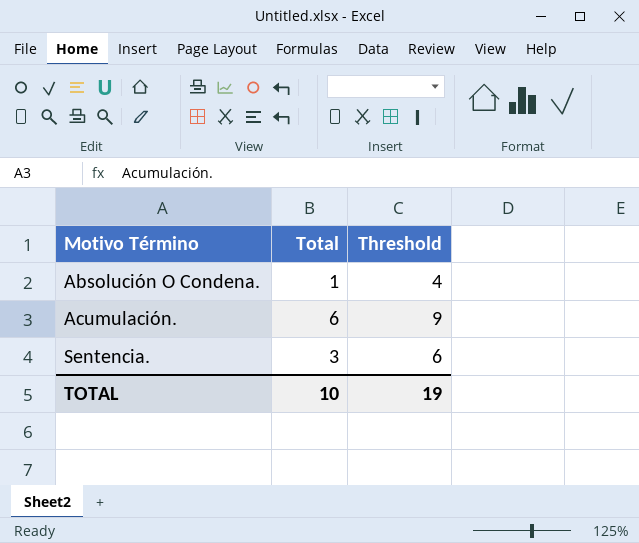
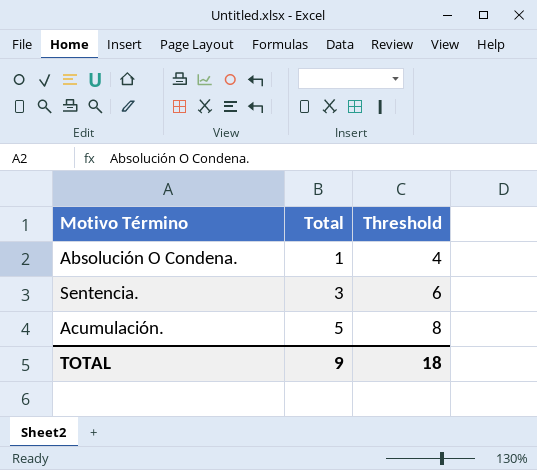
row order: Motivo Término ascending -> Total ascending
Acumulación. | Total: 6 -> 5
Acumulación. | Threshold: 9 -> 8
TOTAL | Total: 10 -> 9
TOTAL | Threshold: 19 -> 18

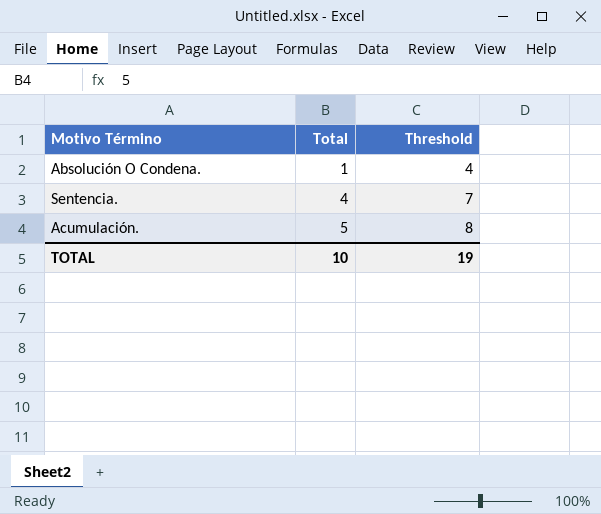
Sentencia. | Total: 3 -> 4
Sentencia. | Threshold: 6 -> 7
TOTAL | Total: 9 -> 10
TOTAL | Threshold: 18 -> 19

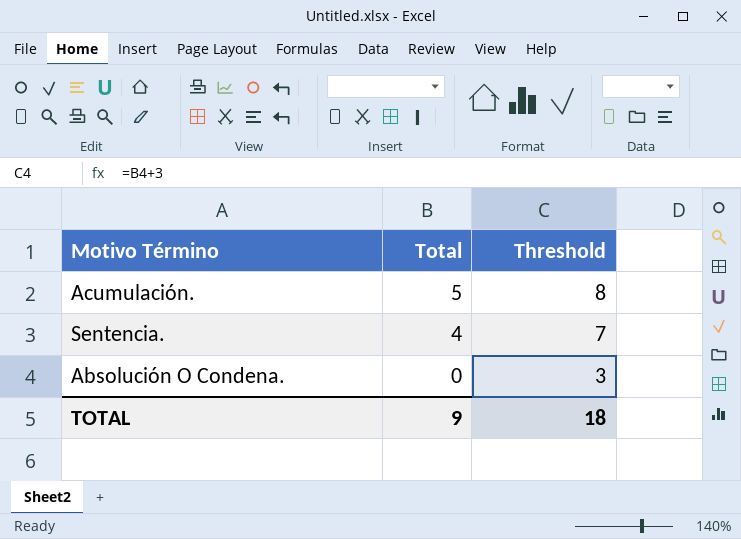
row order: Total ascending -> Total descending
Absolución O Condena. | Total: 1 -> 0
Absolución O Condena. | Threshold: 4 -> 3
TOTAL | Total: 10 -> 9
TOTAL | Threshold: 19 -> 18

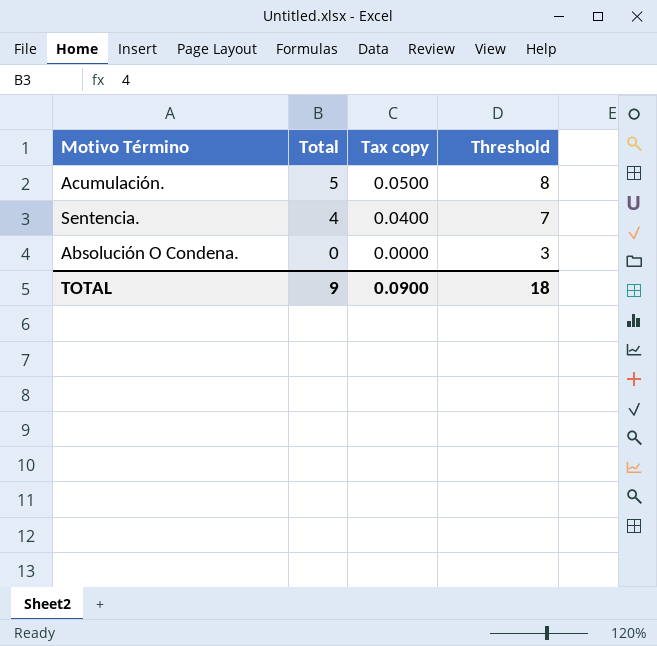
column Tax copy | formula: none -> [Total] * 0.01

